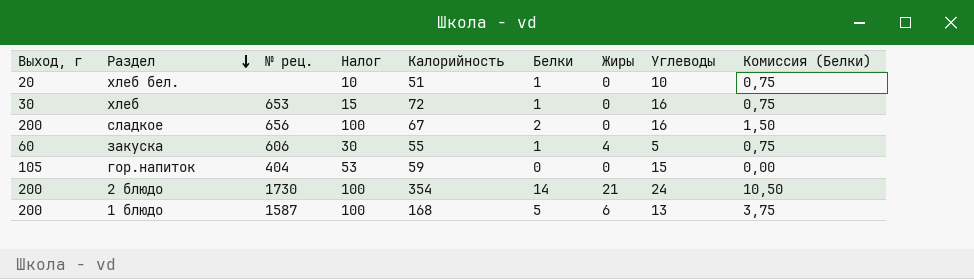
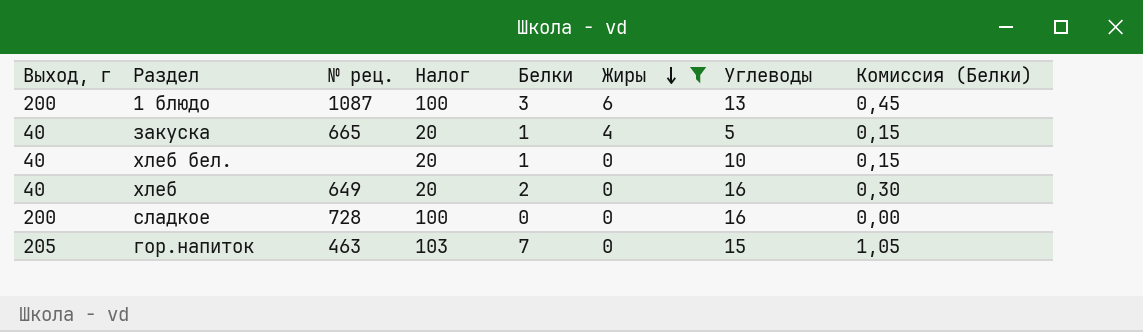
filter: none -> Жиры != 21
row order: Раздел descending -> Жиры descending
column Калорийность | position: 5 -> none
column Комиссия (Белки) | formula: [Белки] * 0,75 -> [Белки] * 0,15
1 блюдо | № рец.: 1587 -> 1087
1 блюдо | Белки: 5 -> 3
закуска | Выход, г: 60 -> 40
закуска | № рец.: 606 -> 665
закуска | Налог: 30 -> 20
хлеб бел. | Выход, г: 20 -> 40
хлеб бел. | Налог: 10 -> 20
хлеб | Выход, г: 30 -> 40
хлеб | № рец.: 653 -> 649
хлеб | Налог: 15 -> 20
хлеб | Белки: 1 -> 2
сладкое | № рец.: 656 -> 728
сладкое | Белки: 2 -> 0
гор.напиток | Выход, г: 105 -> 205
гор.напиток | № рец.: 404 -> 463
гор.напиток | Налог: 53 -> 103
гор.напиток | Белки: 0 -> 7

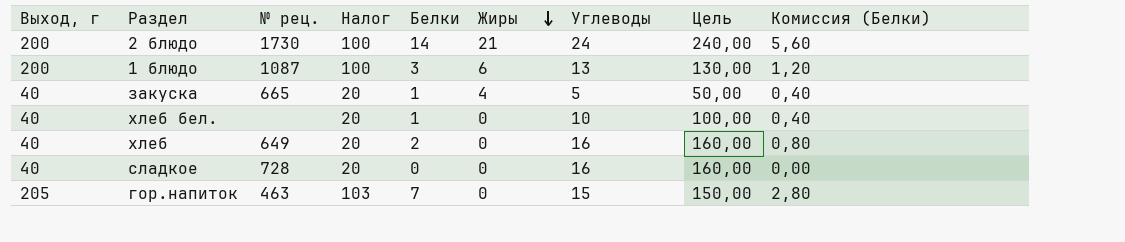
filter: Жиры != 21 -> none
column Цель | formula: none -> [Углеводы] * 10
column Комиссия (Белки) | formula: [Белки] * 0,15 -> [Белки] * 0,4
сладкое | Выход, г: 200 -> 40
сладкое | Налог: 100 -> 20

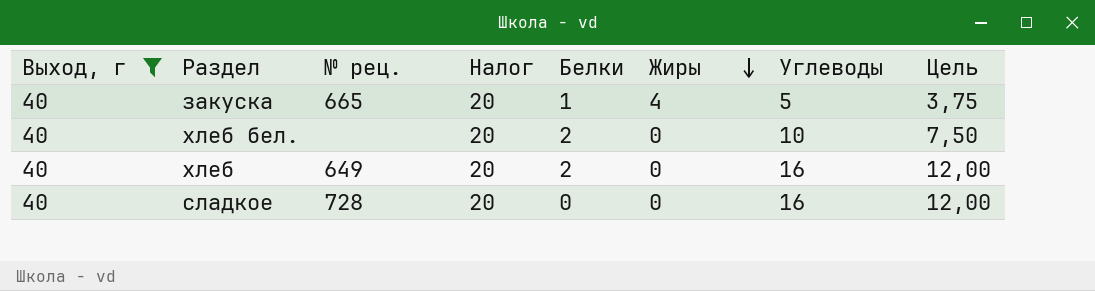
filter: none -> Выход, г = 40
column Комиссия (Белки) | formula: [Белки] * 0,4 -> none
column Цель | formula: [Углеводы] * 10 -> [Углеводы] * 0,75
хлеб бел. | Белки: 1 -> 2

